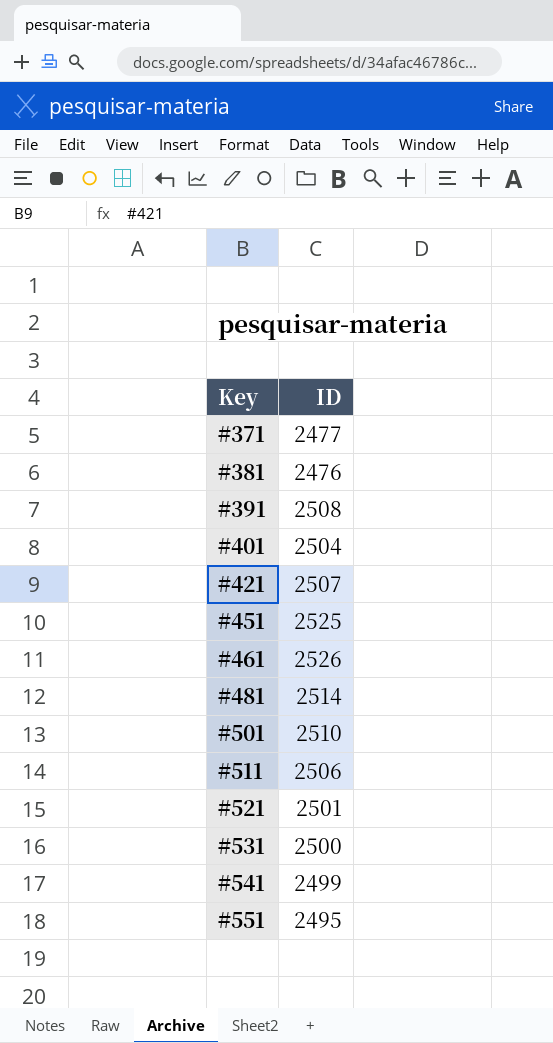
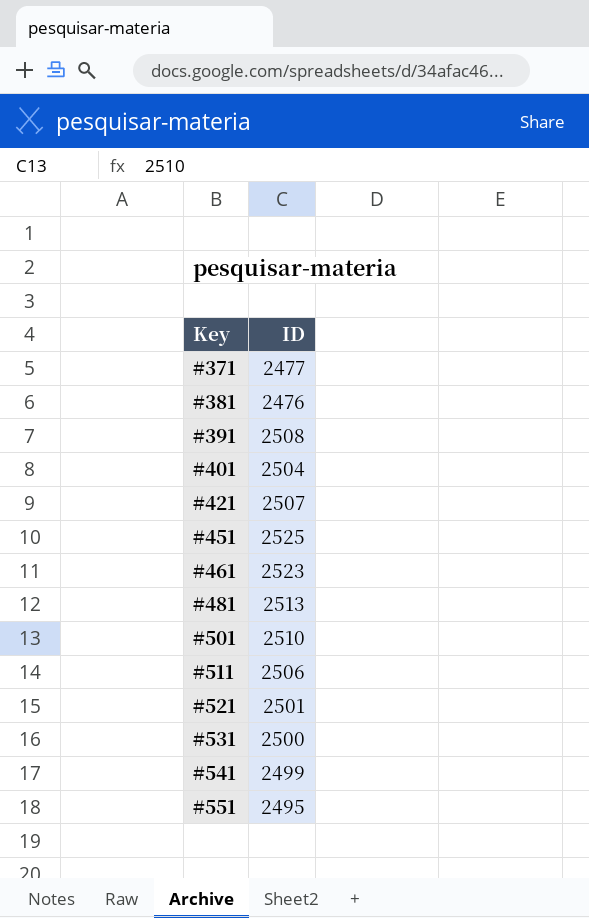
#461 | ID: 2526 -> 2523
#481 | ID: 2514 -> 2513

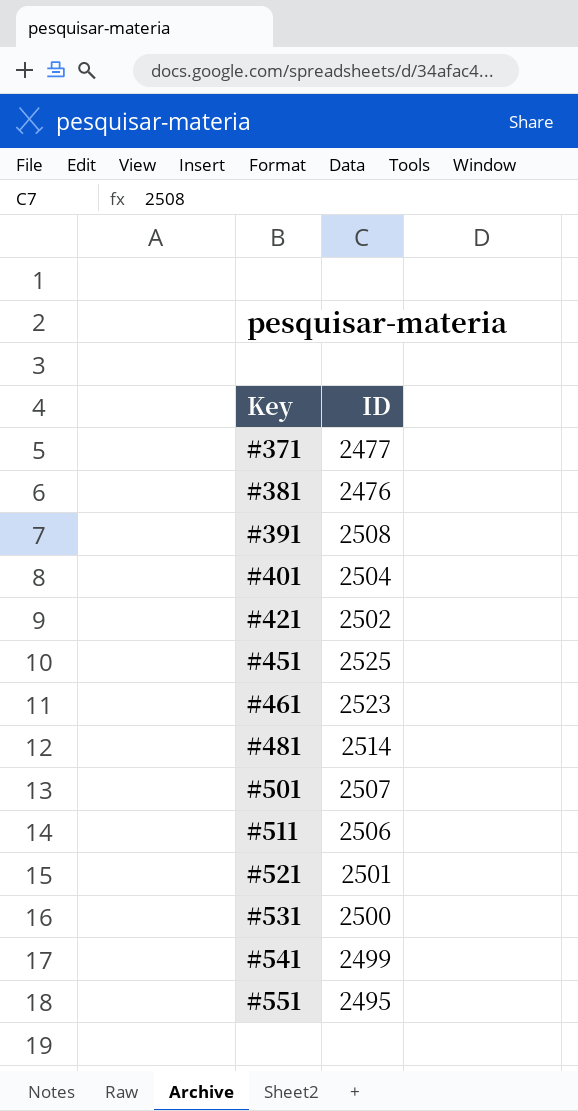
#421 | ID: 2507 -> 2502
#481 | ID: 2513 -> 2514
#501 | ID: 2510 -> 2507

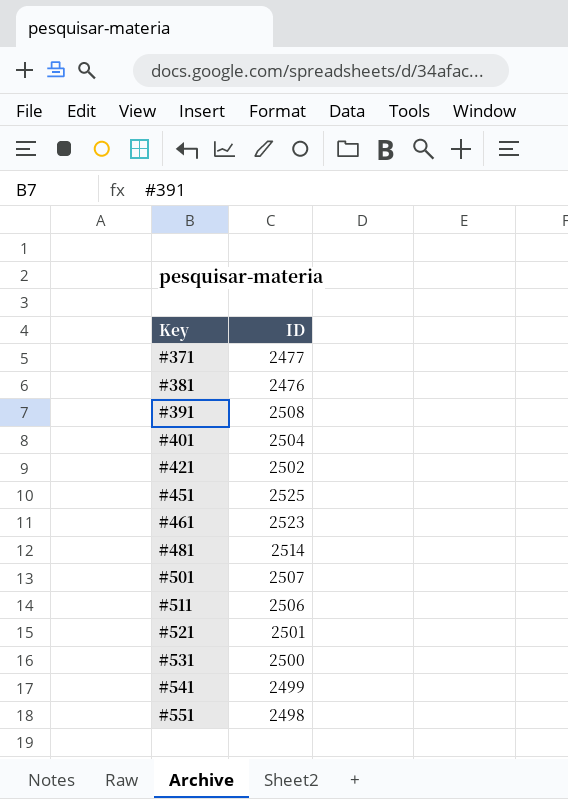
#551 | ID: 2495 -> 2498

